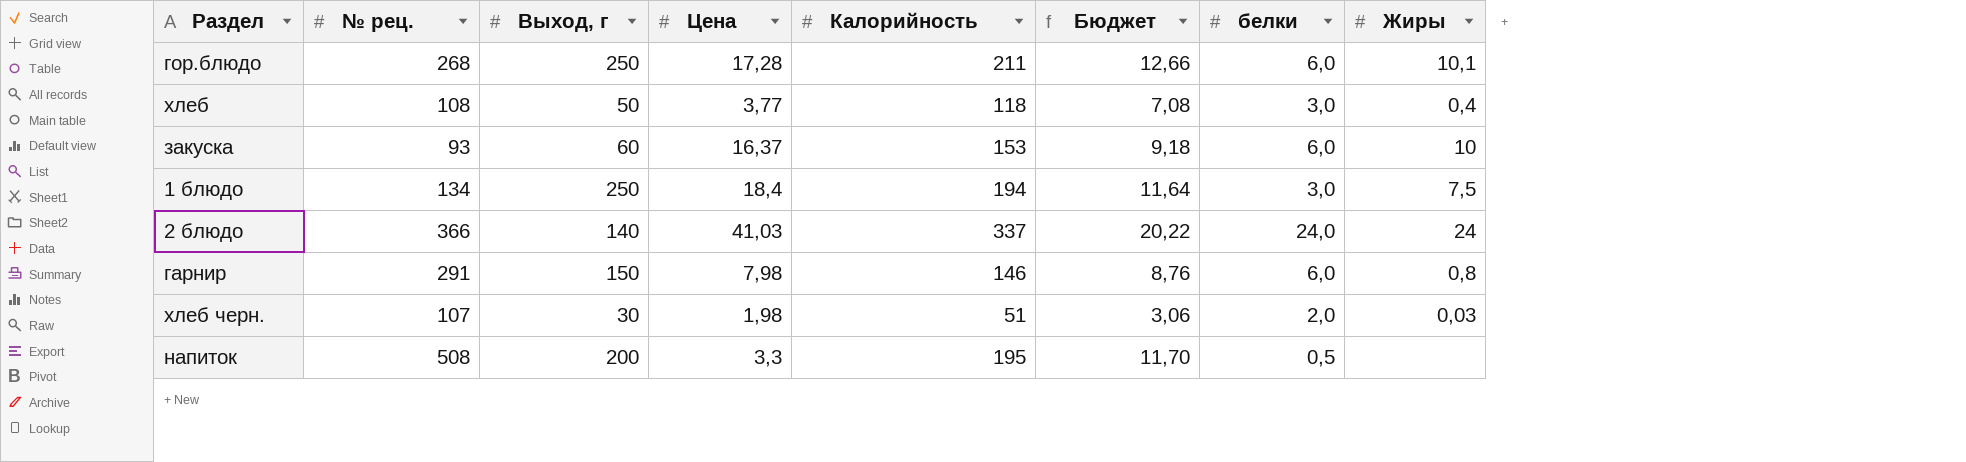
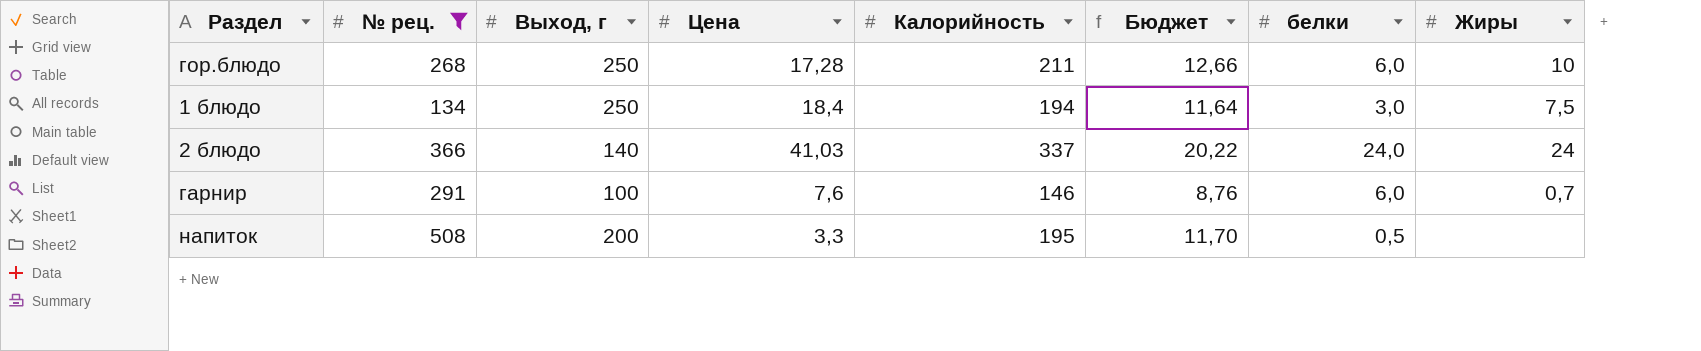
filter: none -> № рец. >= 134
гор.блюдо | Жиры: 10,1 -> 10
гарнир | Выход, г: 150 -> 100
гарнир | Цена: 7,98 -> 7,6
гарнир | Жиры: 0,8 -> 0,7

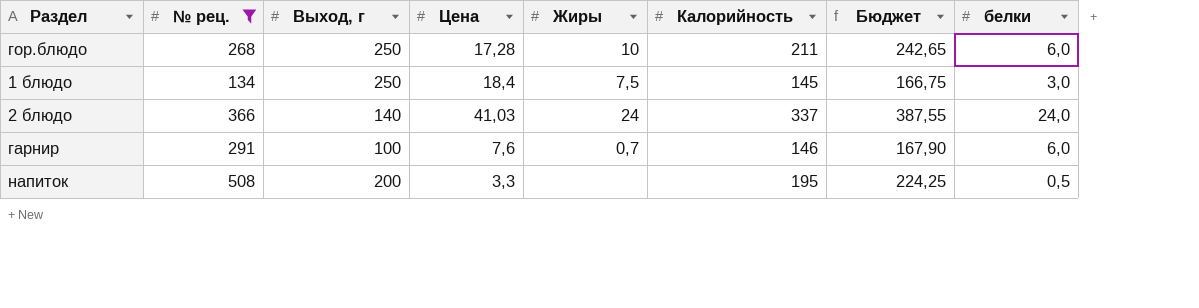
column Жиры | position: 8 -> 5
column Бюджет | formula: [Калорийность] * 0,06 -> [Калорийность] * 1,15
1 блюдо | Калорийность: 194 -> 145

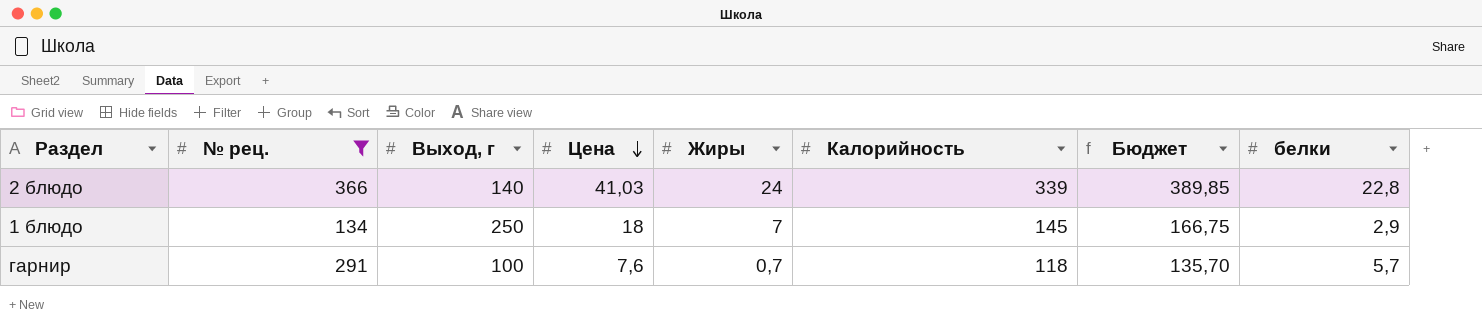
row order: none -> Цена descending
row гор.блюдо: 268 | 250 | 17,28 | 10 | 211 | 242,65 | 6,0 -> none
row напиток: 508 | 200 | 3,3 | none | 195 | 224,25 | 0,5 -> none
2 блюдо | Калорийность: 337 -> 339
2 блюдо | Бюджет: 387,55 -> 389,85
2 блюдо | белки: 24,0 -> 22,8
1 блюдо | Цена: 18,4 -> 18
1 блюдо | Жиры: 7,5 -> 7
1 блюдо | белки: 3,0 -> 2,9
гарнир | Калорийность: 146 -> 118
гарнир | Бюджет: 167,90 -> 135,70
гарнир | белки: 6,0 -> 5,7

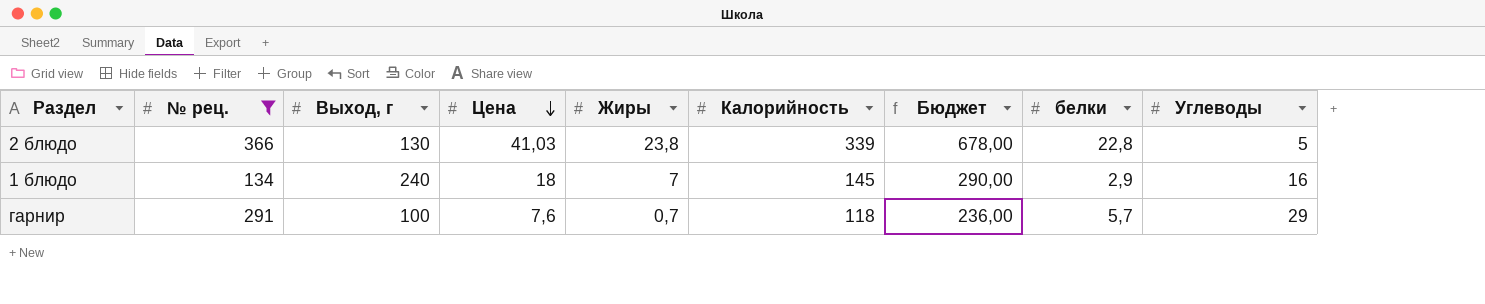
column Бюджет | formula: [Калорийность] * 1,15 -> [Калорийность] * 2
column Углеводы | position: none -> 9
2 блюдо | Выход, г: 140 -> 130
2 блюдо | Жиры: 24 -> 23,8
1 блюдо | Выход, г: 250 -> 240

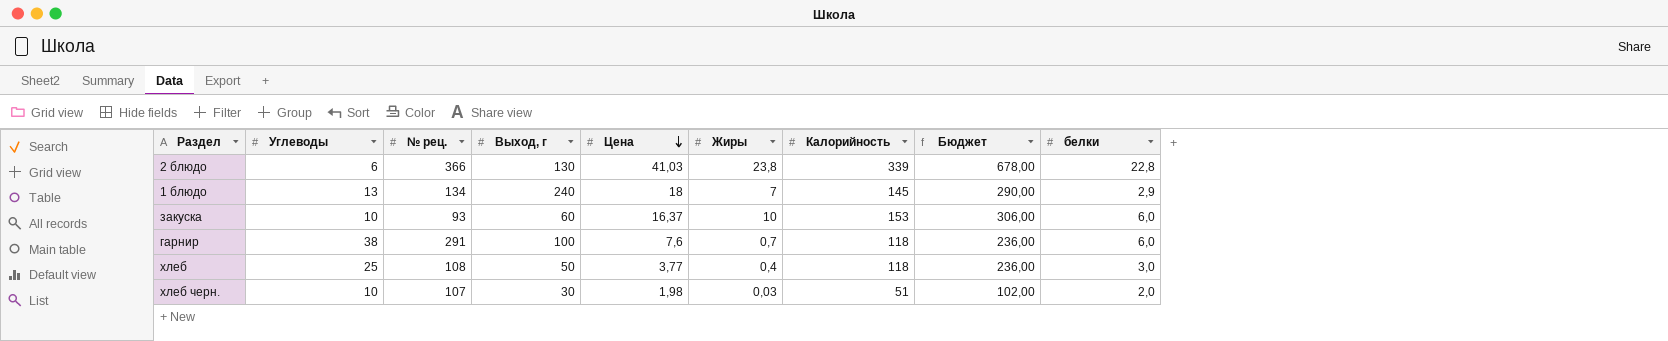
filter: № рец. >= 134 -> none
column Углеводы | position: 9 -> 2
2 блюдо | Углеводы: 5 -> 6
1 блюдо | Углеводы: 16 -> 13
гарнир | Углеводы: 29 -> 38
гарнир | белки: 5,7 -> 6,0

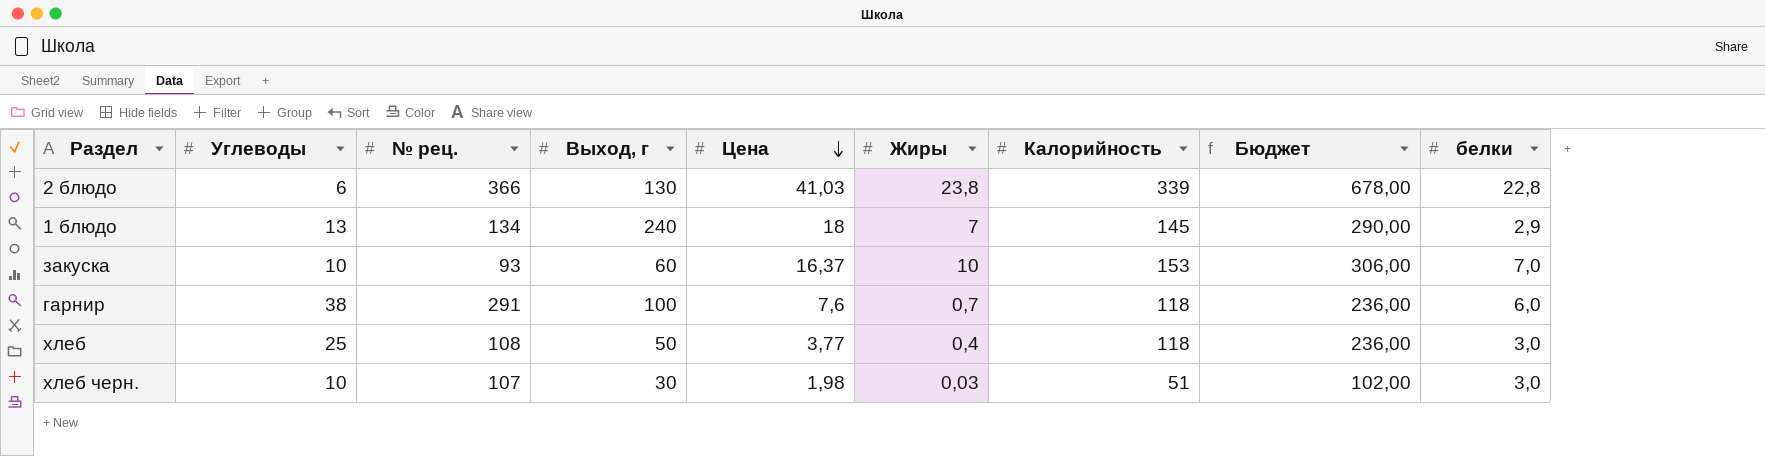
закуска | белки: 6,0 -> 7,0
хлеб черн. | белки: 2,0 -> 3,0

